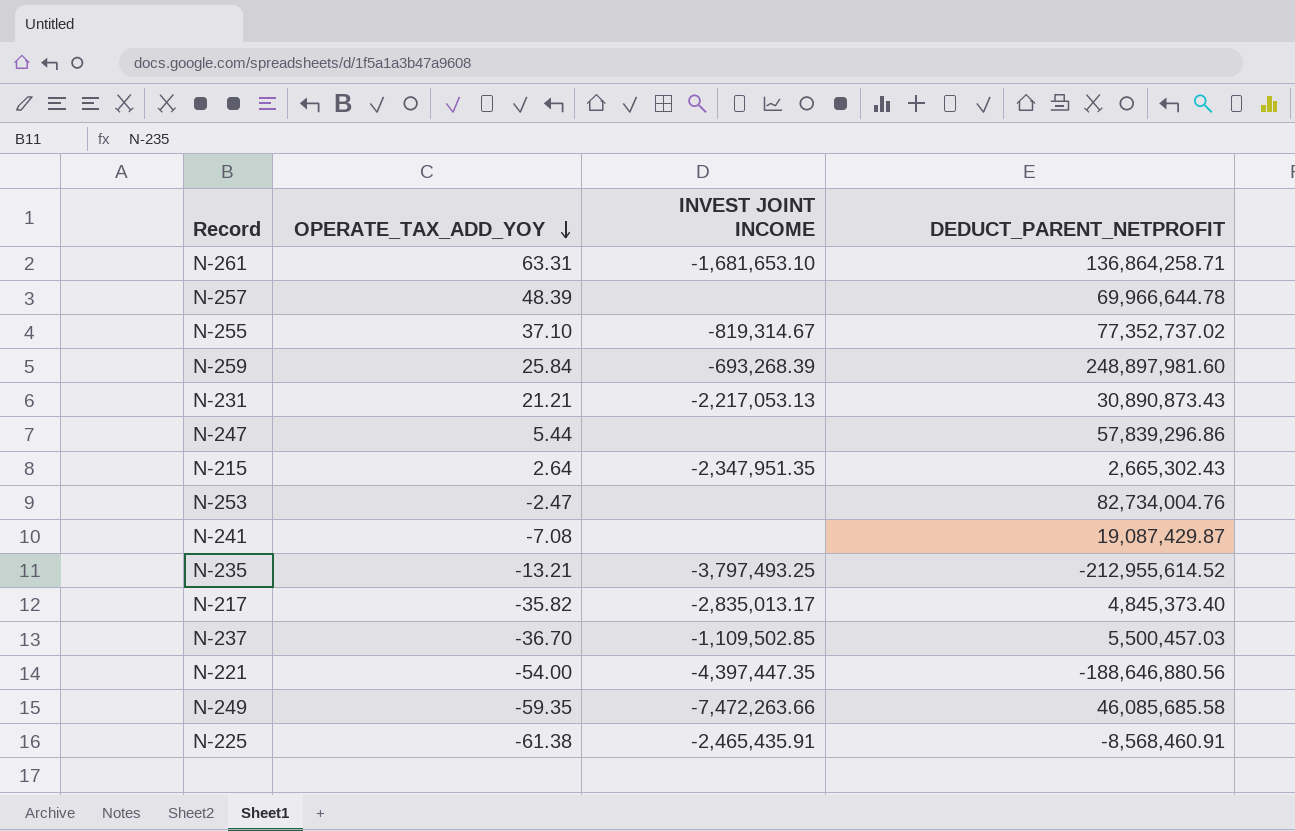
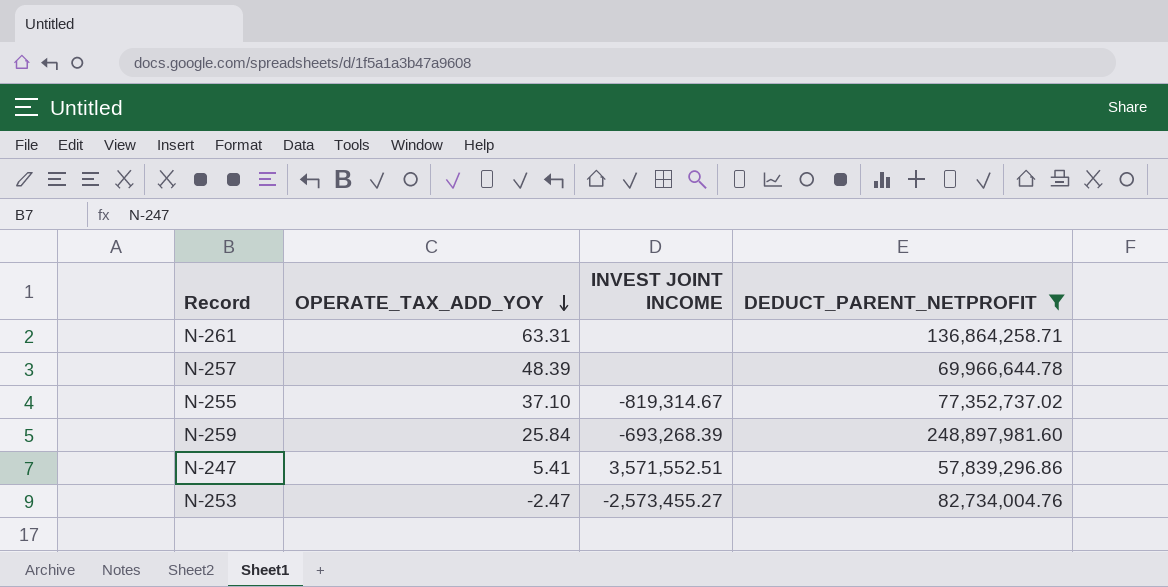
filter: none -> DEDUCT_PARENT_NETPROFIT >= 57,839,296.86
N-261 | INVEST JOINT INCOME: -1,681,653.10 -> none
N-247 | OPERATE_TAX_ADD_YOY: 5.44 -> 5.41
N-247 | INVEST JOINT INCOME: none -> 3,571,552.51
N-253 | INVEST JOINT INCOME: none -> -2,573,455.27

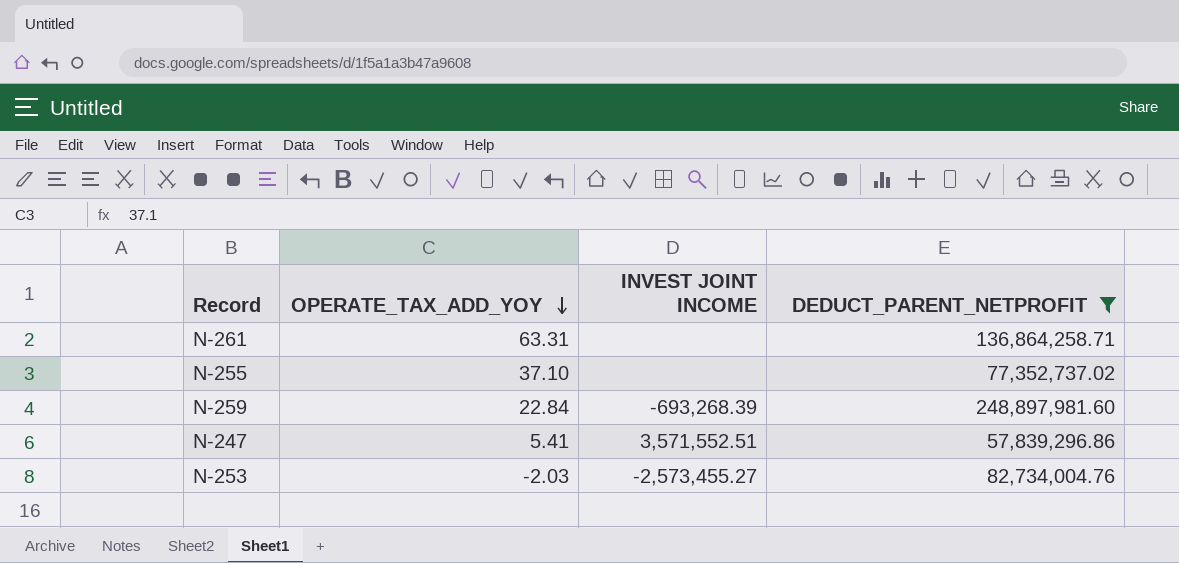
row N-257: 48.39 | none | 69,966,644.78 -> none
N-255 | INVEST JOINT INCOME: -819,314.67 -> none
N-259 | OPERATE_TAX_ADD_YOY: 25.84 -> 22.84
N-253 | OPERATE_TAX_ADD_YOY: -2.47 -> -2.03

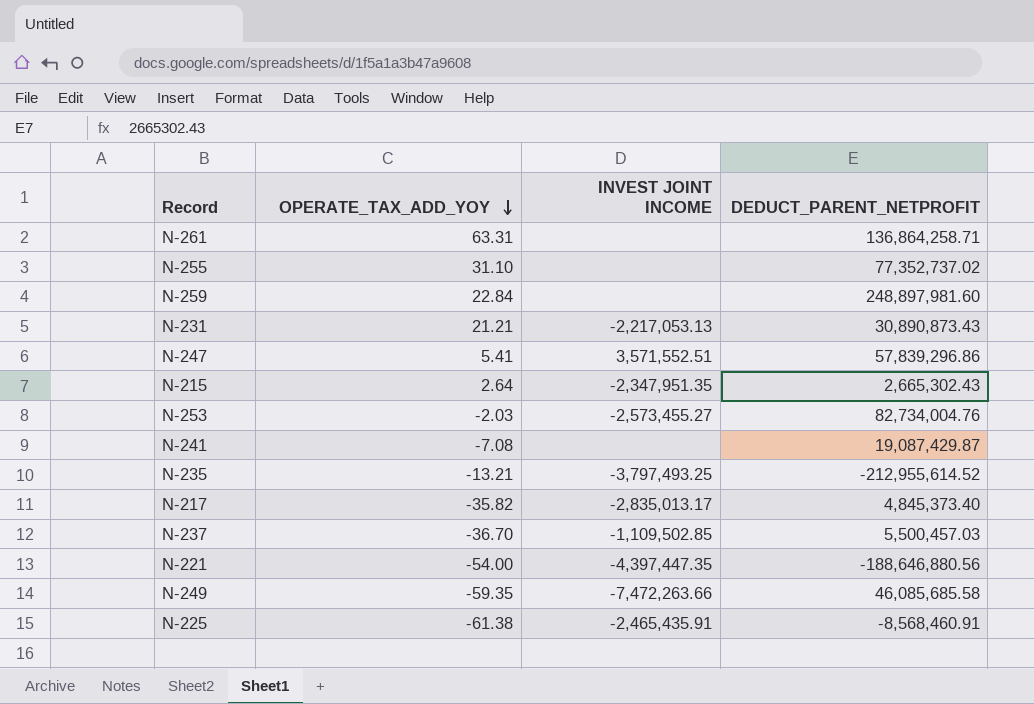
filter: DEDUCT_PARENT_NETPROFIT >= 57,839,296.86 -> none
N-255 | OPERATE_TAX_ADD_YOY: 37.10 -> 31.10
N-259 | INVEST JOINT INCOME: -693,268.39 -> none

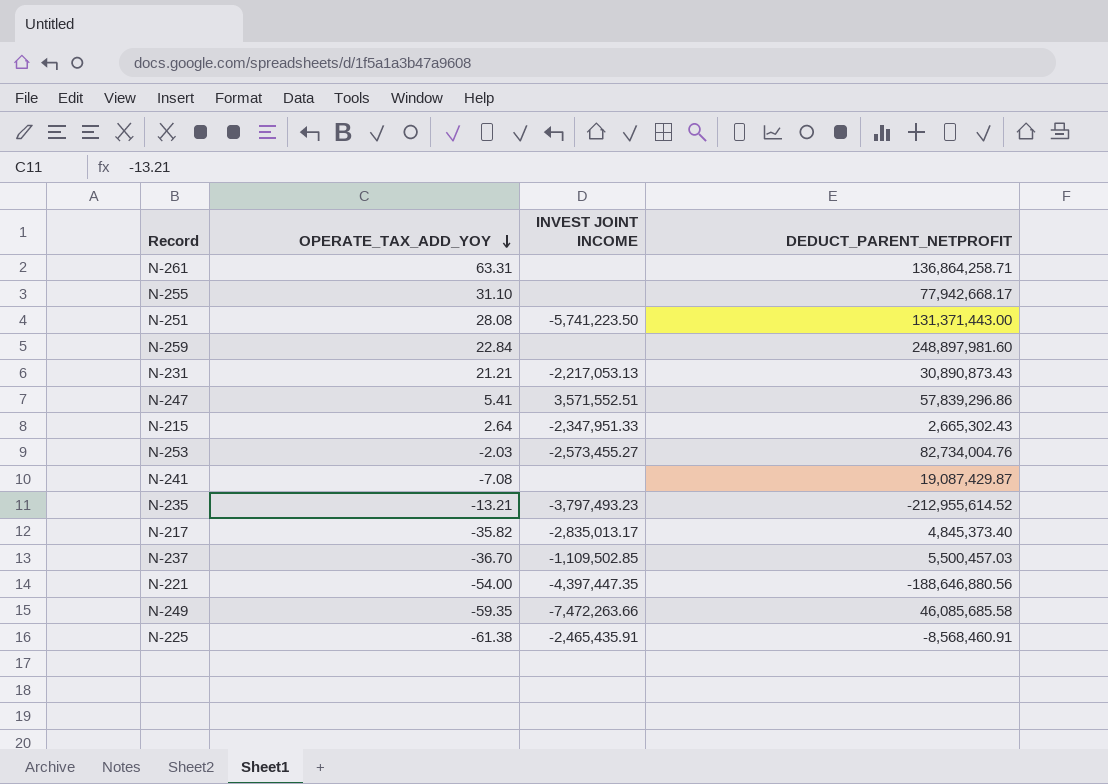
N-255 | DEDUCT_PARENT_NETPROFIT: 77,352,737.02 -> 77,942,668.17
row N-251: none -> 28.08 | -5,741,223.50 | 131,371,443.00
N-215 | INVEST JOINT INCOME: -2,347,951.35 -> -2,347,951.33
N-235 | INVEST JOINT INCOME: -3,797,493.25 -> -3,797,493.23

